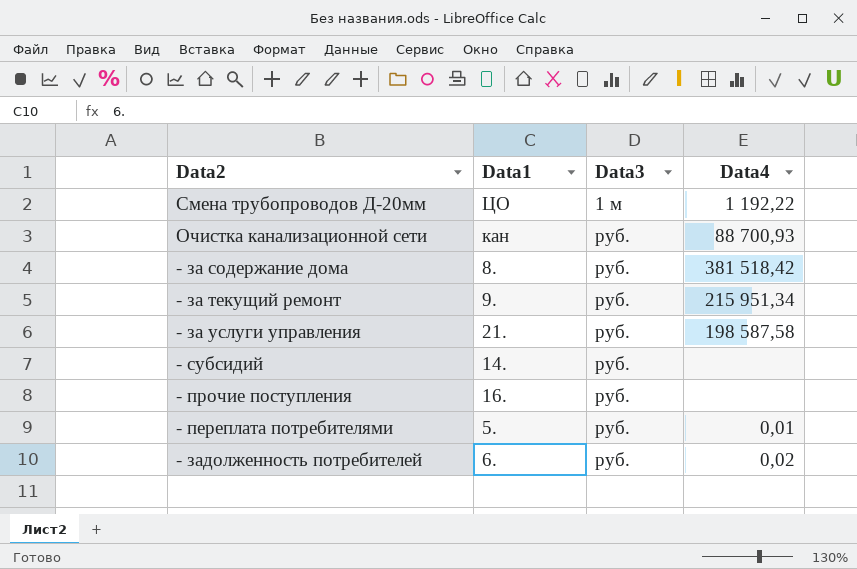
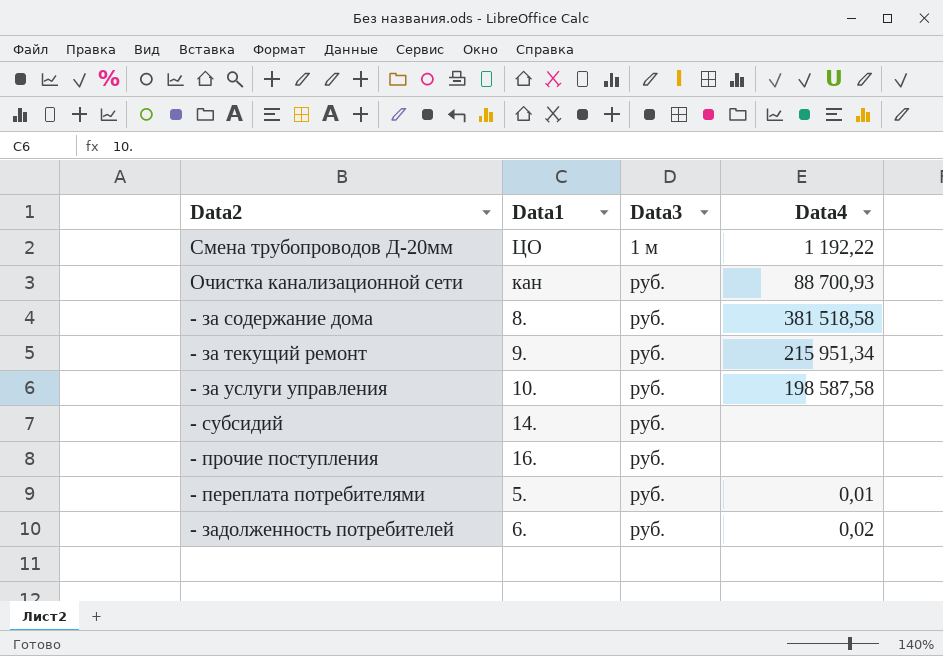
- за содержание дома | Data4: 381 518,42 -> 381 518,58
- за услуги управления | Data1: 21. -> 10.

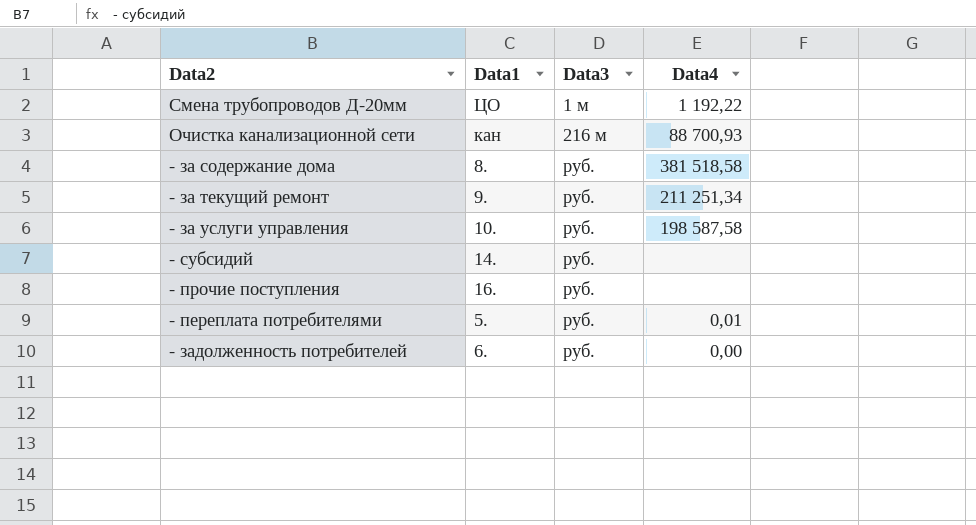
Очистка канализационной сети | Data3: руб. -> 216 м
- за текущий ремонт | Data4: 215 951,34 -> 211 251,34
- задолженность потребителей | Data4: 0,02 -> 0,00

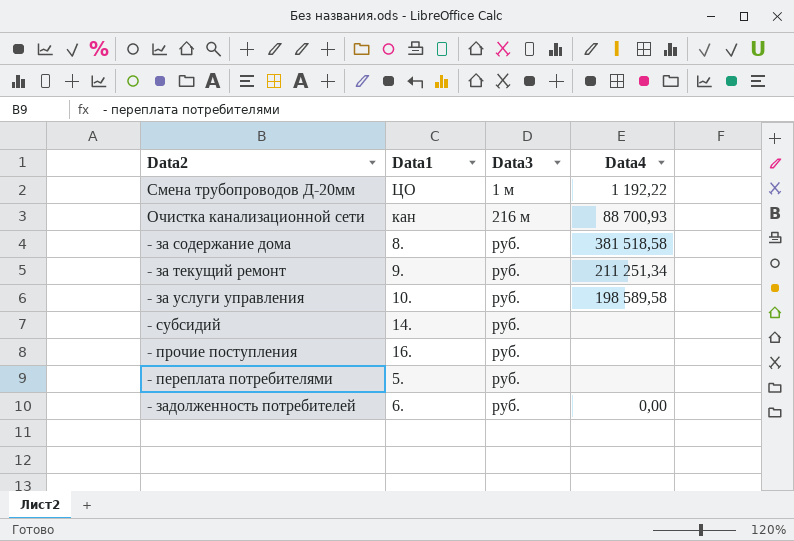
- за услуги управления | Data4: 198 587,58 -> 198 589,58
- переплата потребителями | Data4: 0,01 -> none

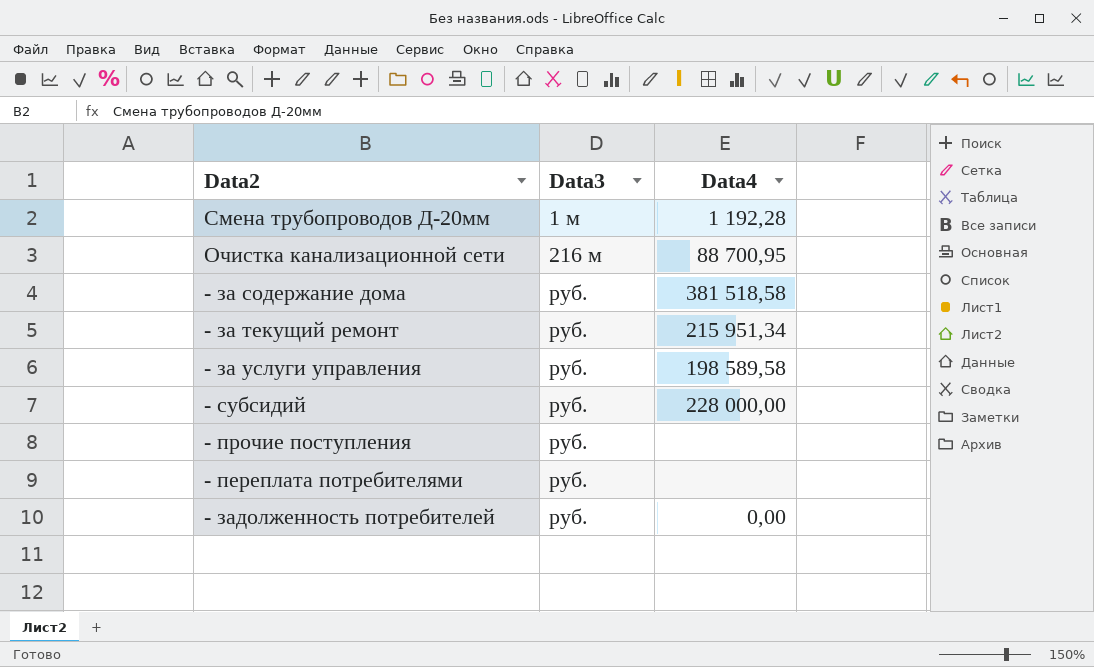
column Data1 | position: 2 -> none
Смена трубопроводов Д-20мм | Data4: 1 192,22 -> 1 192,28
Очистка канализационной сети | Data4: 88 700,93 -> 88 700,95
- за текущий ремонт | Data4: 211 251,34 -> 215 951,34
- субсидий | Data4: none -> 228 000,00

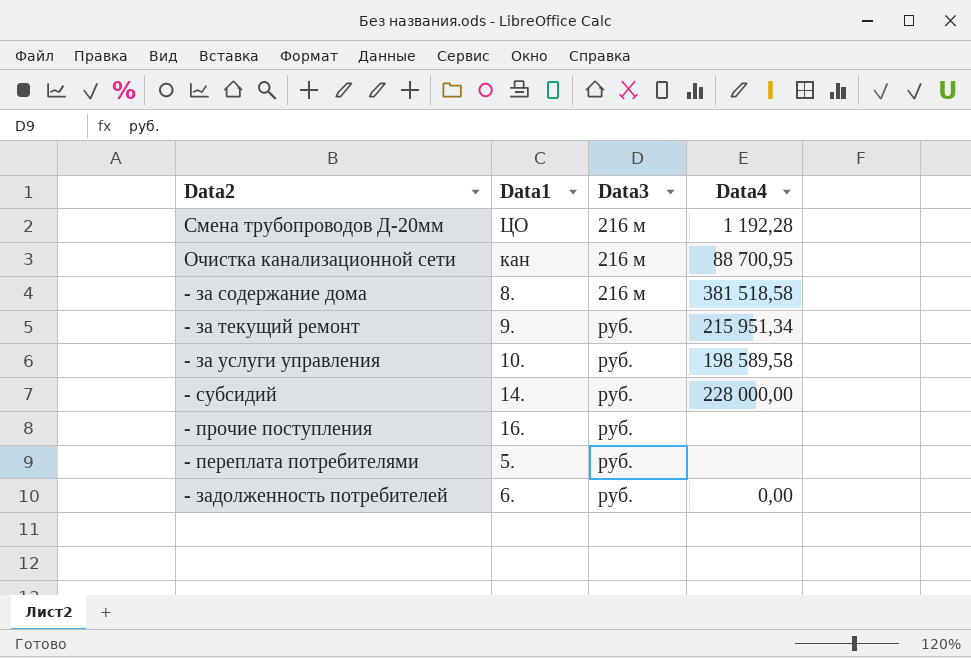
column Data1 | position: none -> 2
Смена трубопроводов Д-20мм | Data3: 1 м -> 216 м
- за содержание дома | Data3: руб. -> 216 м

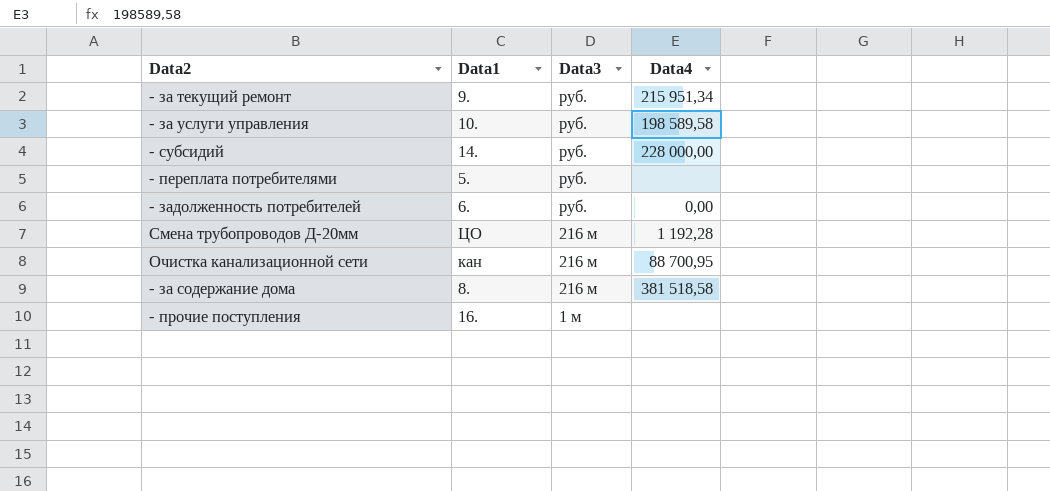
row order: Data3 ascending -> Data3 descending
- прочие поступления | Data3: руб. -> 1 м

